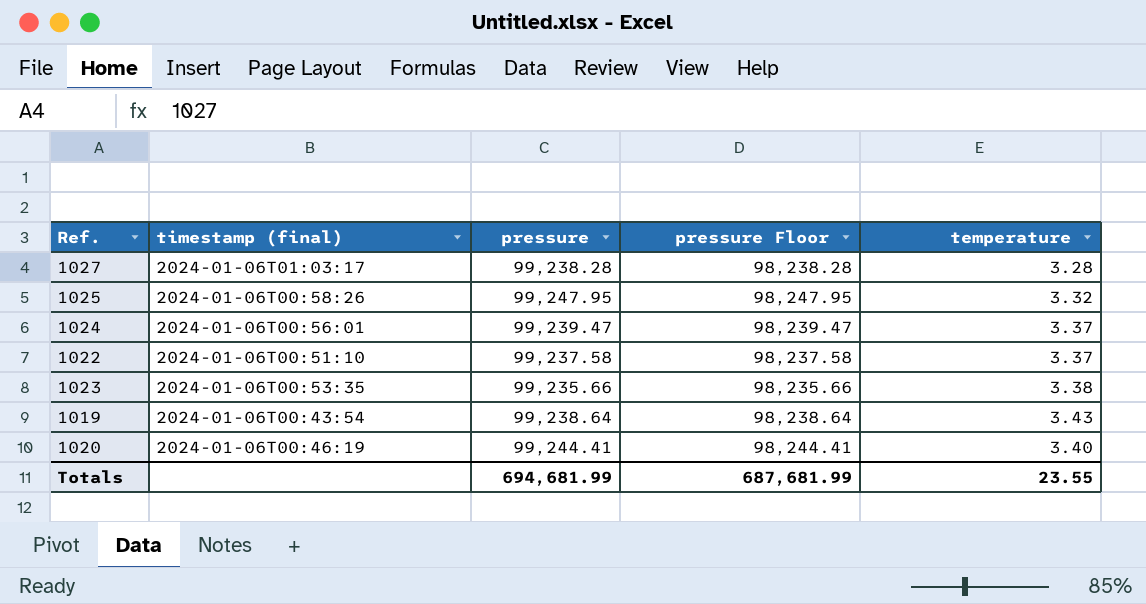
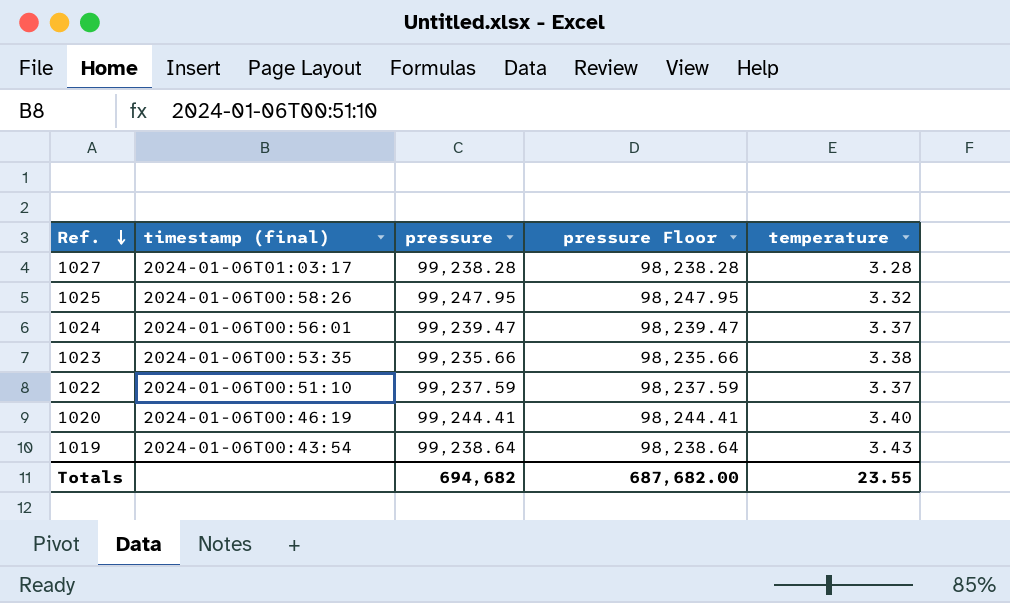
row order: none -> Ref. descending
1022 | pressure: 99,237.58 -> 99,237.59
1022 | pressure Floor: 98,237.58 -> 98,237.59
Totals | pressure: 694,681.99 -> 694,682
Totals | pressure Floor: 687,681.99 -> 687,682.00

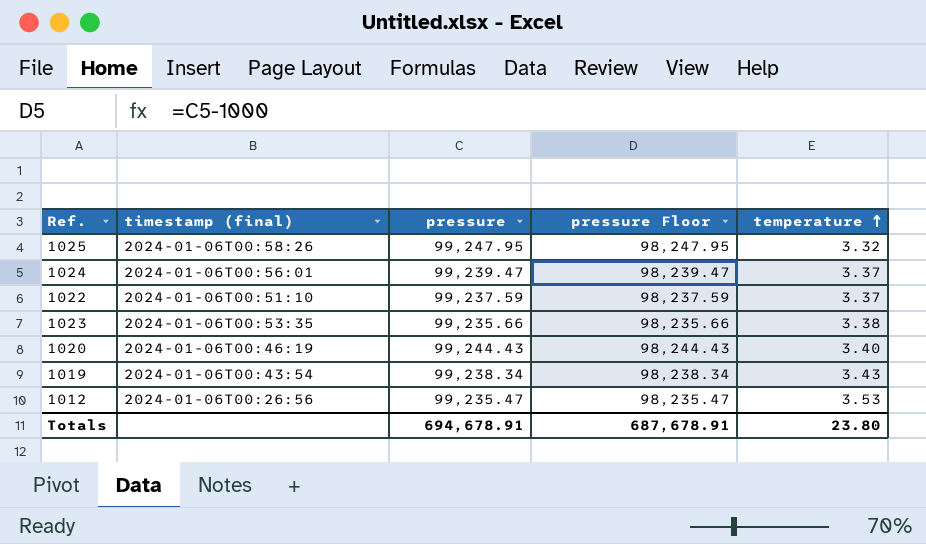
row order: Ref. descending -> temperature ascending
row 1027: 2024-01-06T01:03:17 | 99,238.28 | 98,238.28 | 3.28 -> none
1020 | pressure: 99,244.41 -> 99,244.43
1020 | pressure Floor: 98,244.41 -> 98,244.43
1019 | pressure: 99,238.64 -> 99,238.34
1019 | pressure Floor: 98,238.64 -> 98,238.34
row 1012: none -> 2024-01-06T00:26:56 | 99,235.47 | 98,235.47 | 3.53
Totals | pressure: 694,682 -> 694,678.91
Totals | pressure Floor: 687,682.00 -> 687,678.91
Totals | temperature: 23.55 -> 23.80

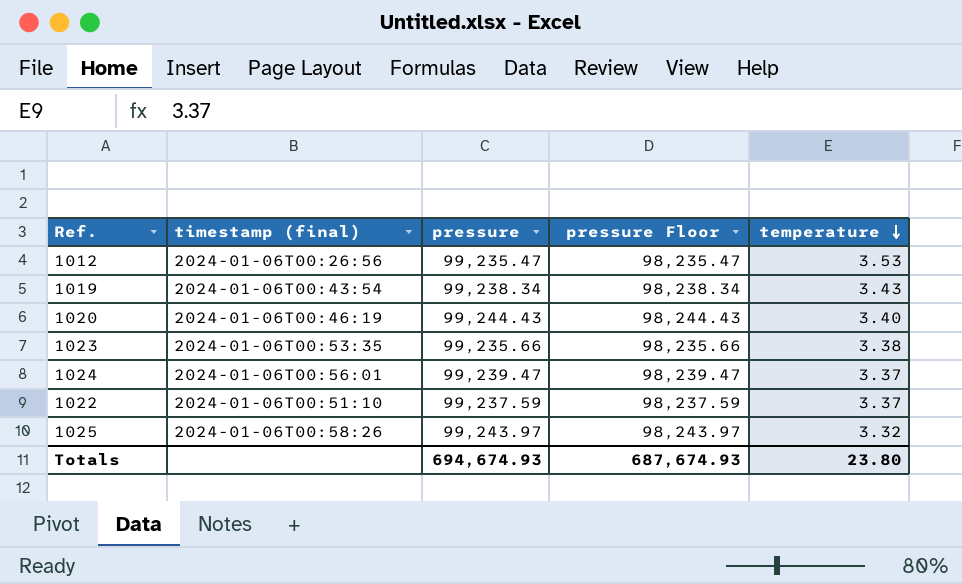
row order: temperature ascending -> temperature descending
1025 | pressure: 99,247.95 -> 99,243.97
1025 | pressure Floor: 98,247.95 -> 98,243.97
Totals | pressure: 694,678.91 -> 694,674.93
Totals | pressure Floor: 687,678.91 -> 687,674.93

